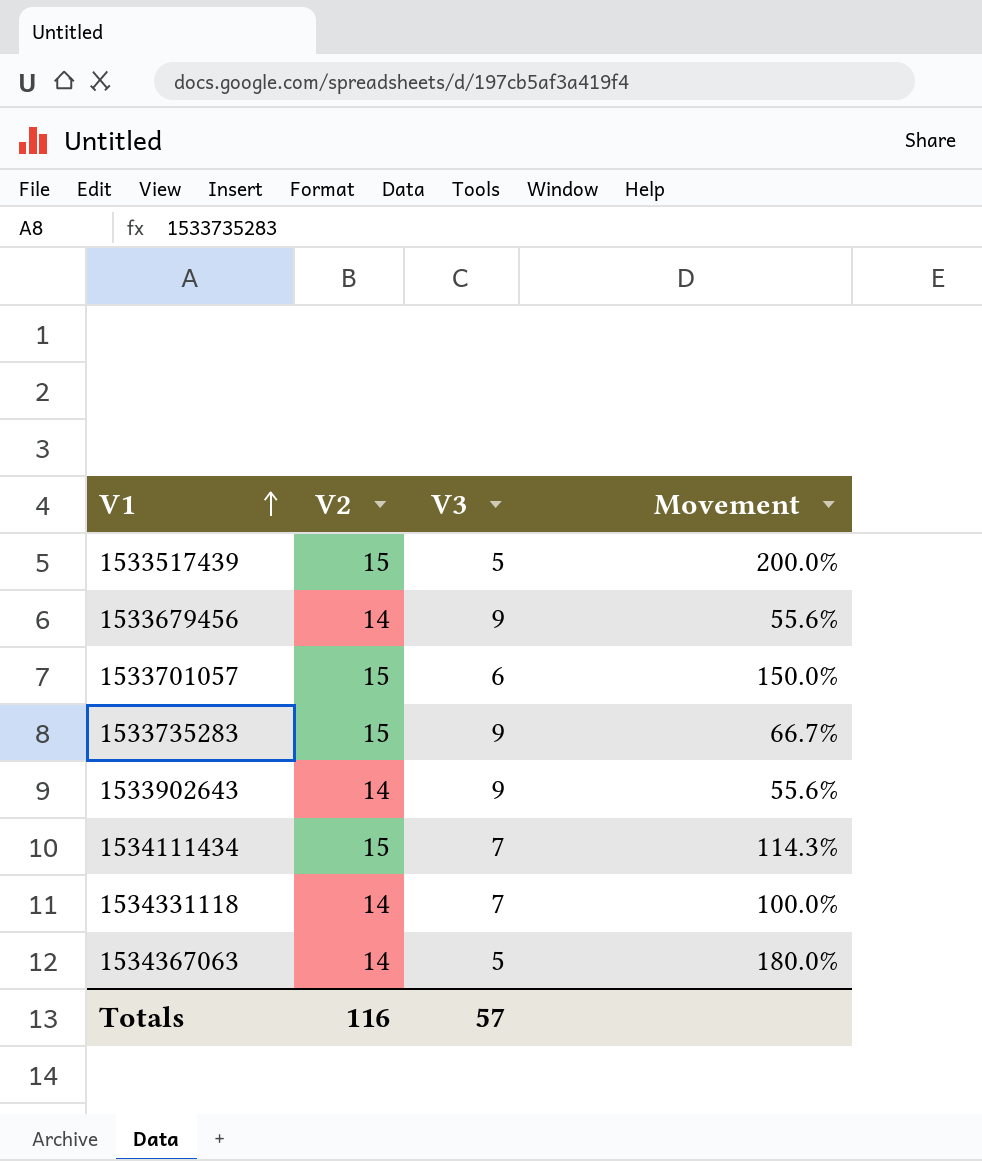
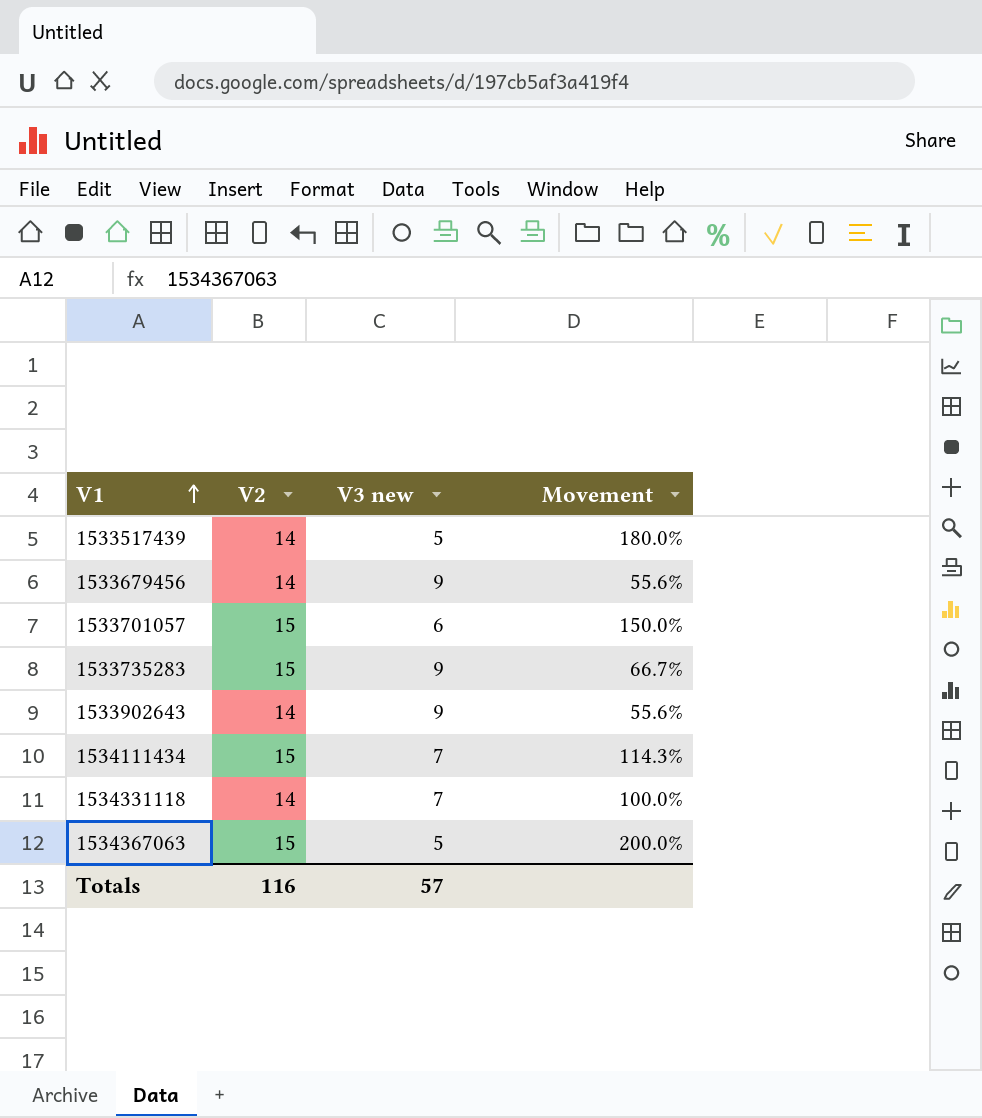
column name: V3 -> V3 new
1533517439 | V2: 15 -> 14
1533517439 | Movement: 200.0% -> 180.0%
1534367063 | V2: 14 -> 15
1534367063 | Movement: 180.0% -> 200.0%

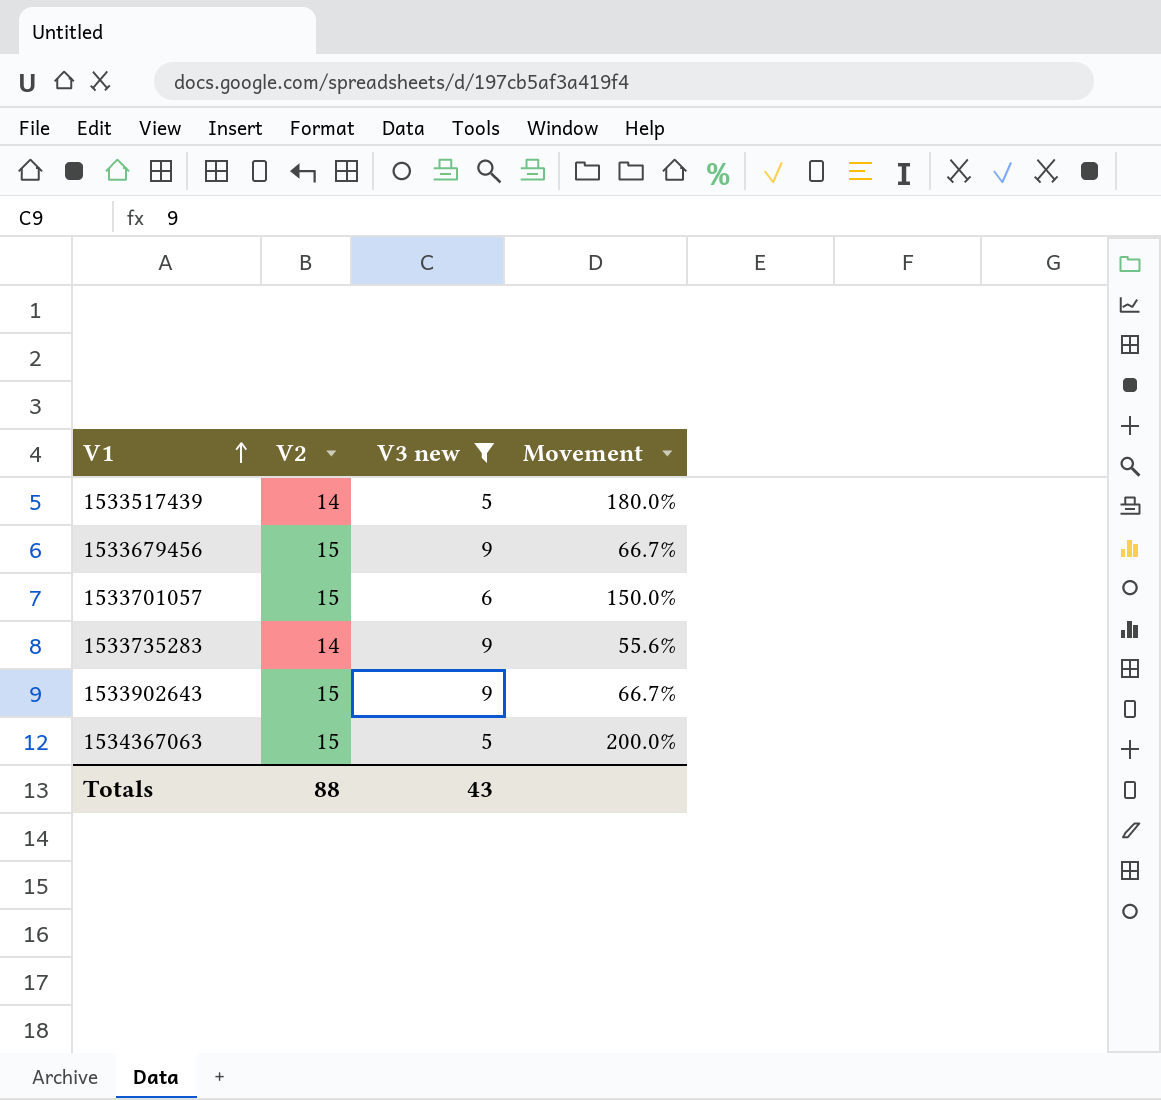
filter: none -> V3 new != 7
1533679456 | V2: 14 -> 15
1533679456 | Movement: 55.6% -> 66.7%
1533735283 | V2: 15 -> 14
1533735283 | Movement: 66.7% -> 55.6%
1533902643 | V2: 14 -> 15
1533902643 | Movement: 55.6% -> 66.7%
Totals | V2: 116 -> 88
Totals | V3 new: 57 -> 43

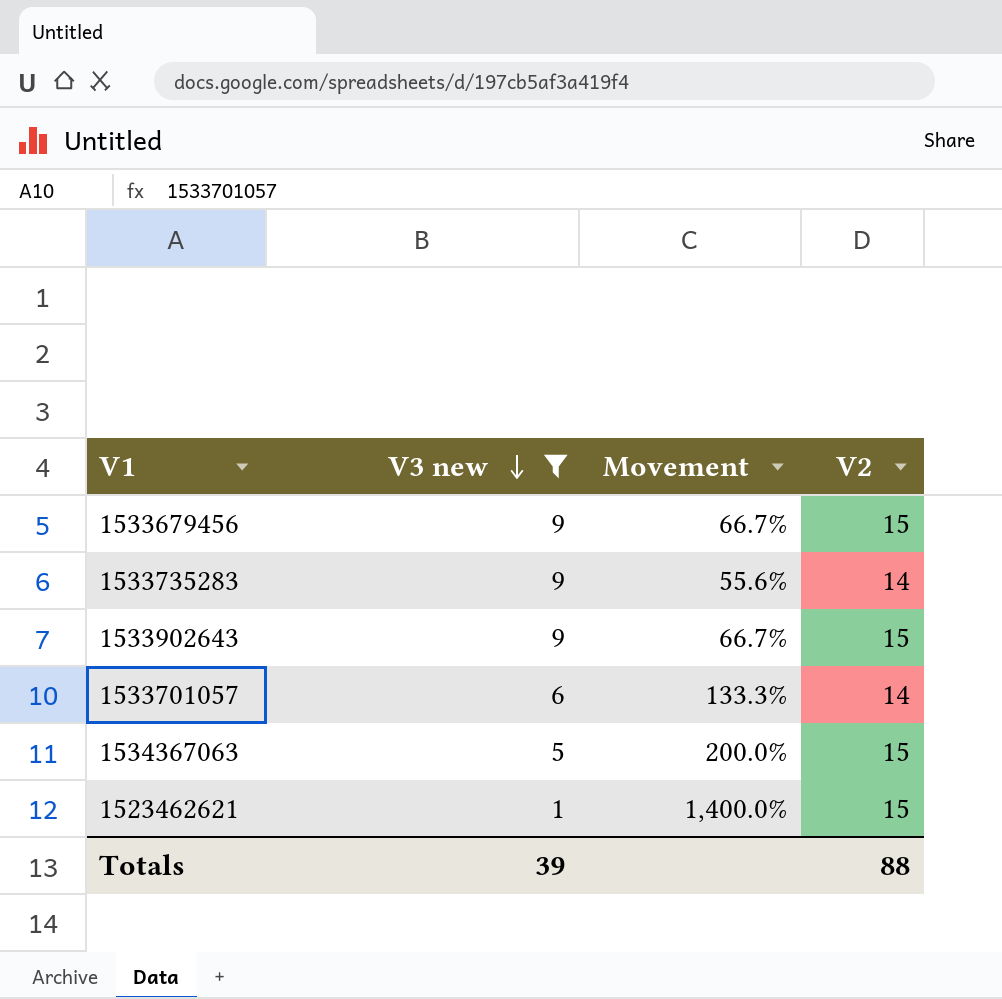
row order: V1 ascending -> V3 new descending
column V2 | position: 2 -> 4
row 1533517439: 14 | 5 | 180.0% -> none
1533701057 | Movement: 150.0% -> 133.3%
1533701057 | V2: 15 -> 14
row 1523462621: none -> 1 | 1,400.0% | 15
Totals | V3 new: 43 -> 39

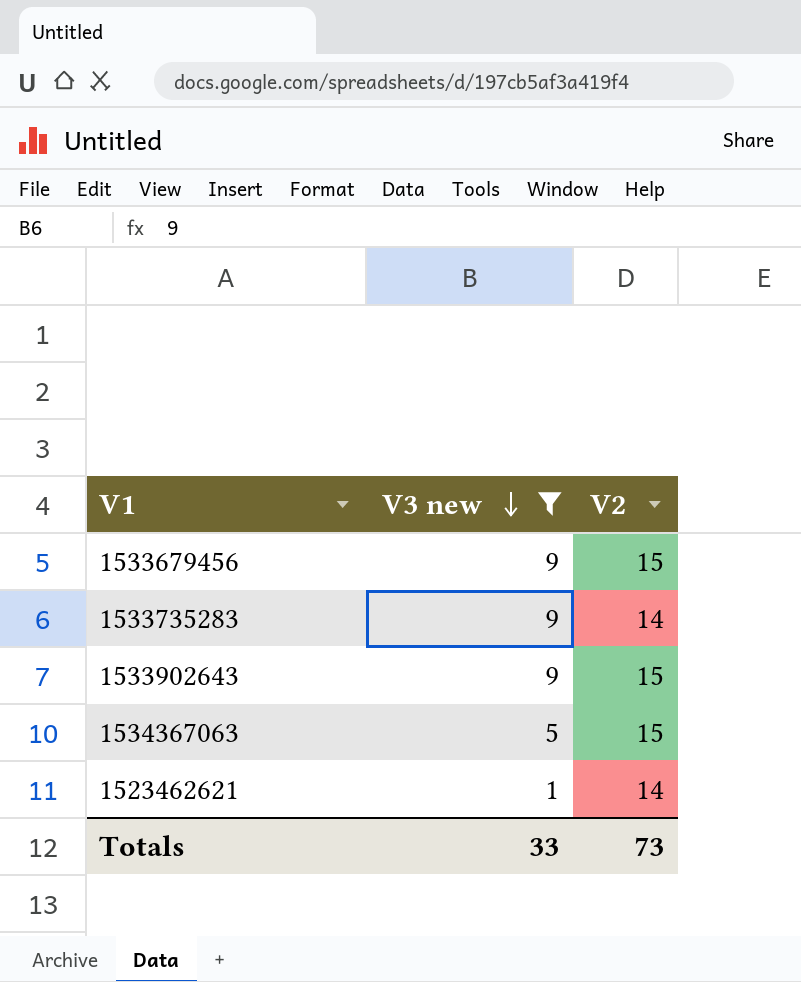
column Movement | formula: ([V2] - [V3 new]) / [V3 new] -> none
row 1533701057: 6 | 133.3% | 14 -> none
1523462621 | V2: 15 -> 14
Totals | V3 new: 39 -> 33
Totals | V2: 88 -> 73

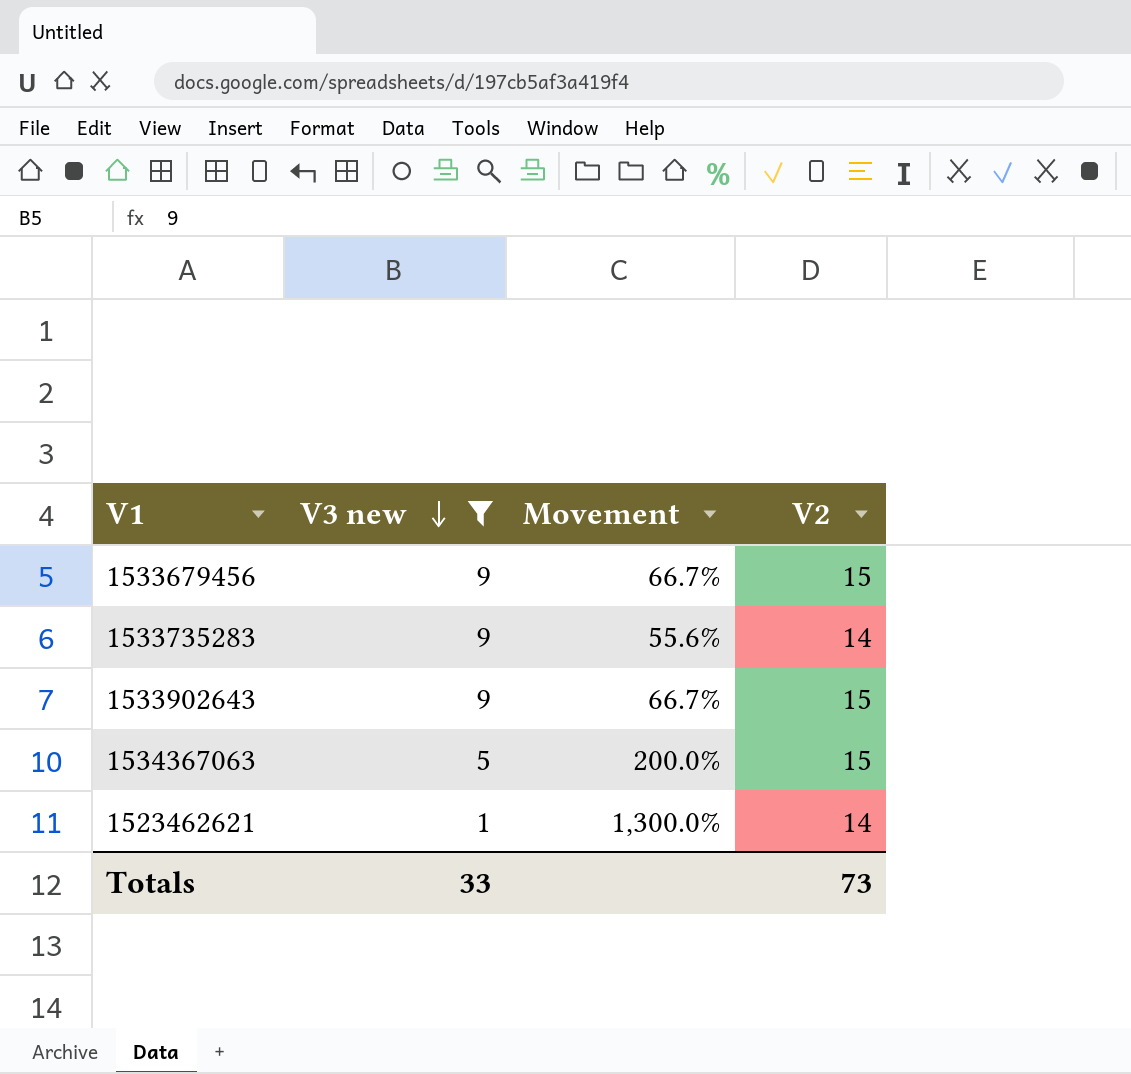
column Movement | formula: none -> ([V2] - [V3 new]) / [V3 new]

